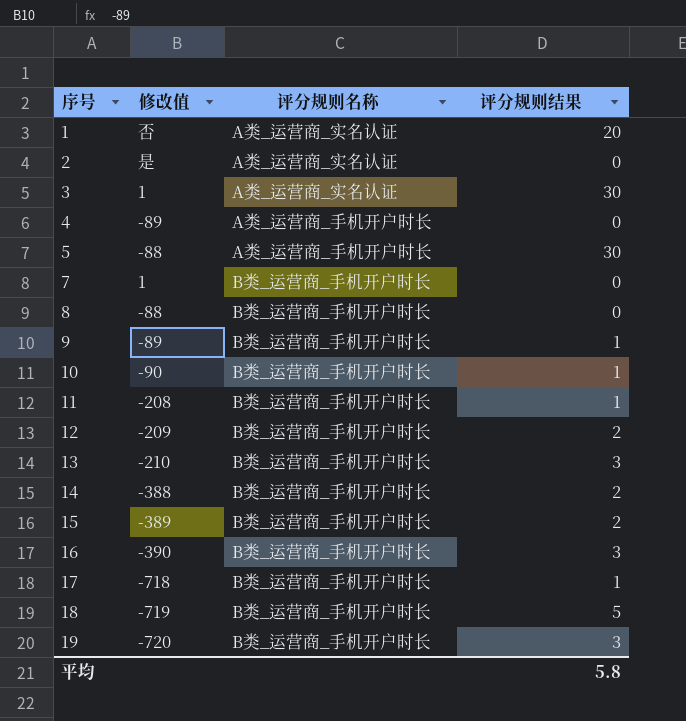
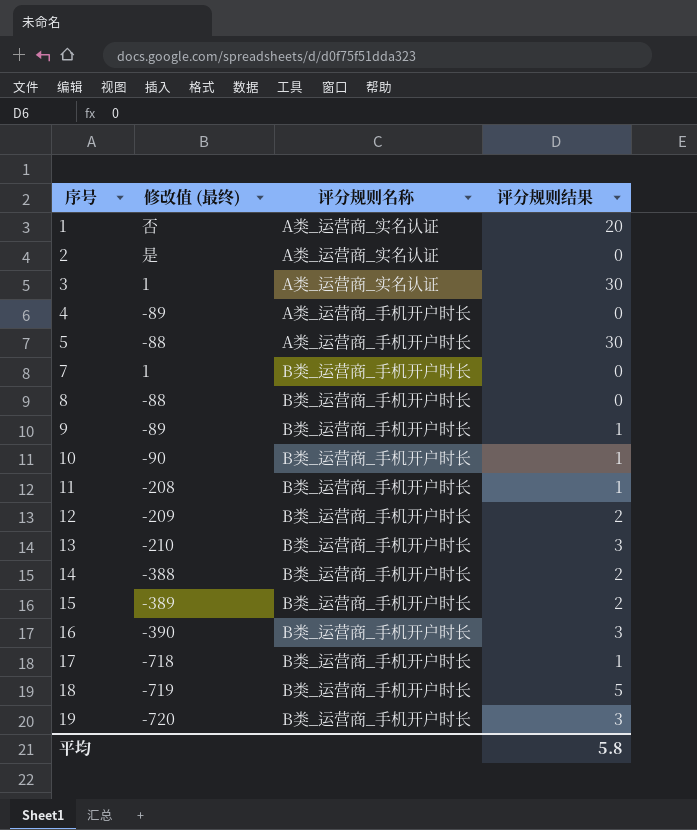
column name: 修改值 -> 修改值 (最终)

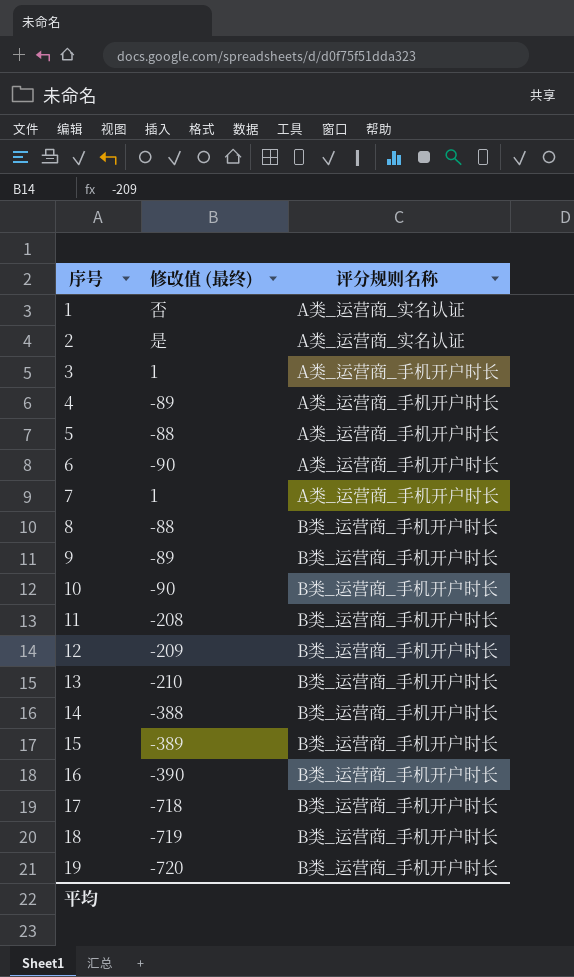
column 评分规则结果 | position: 4 -> none
3 | 评分规则名称: A类_运营商_实名认证 -> A类_运营商_手机开户时长
row 6: none -> -90 | A类_运营商_手机开户时长
7 | 评分规则名称: B类_运营商_手机开户时长 -> A类_运营商_手机开户时长

